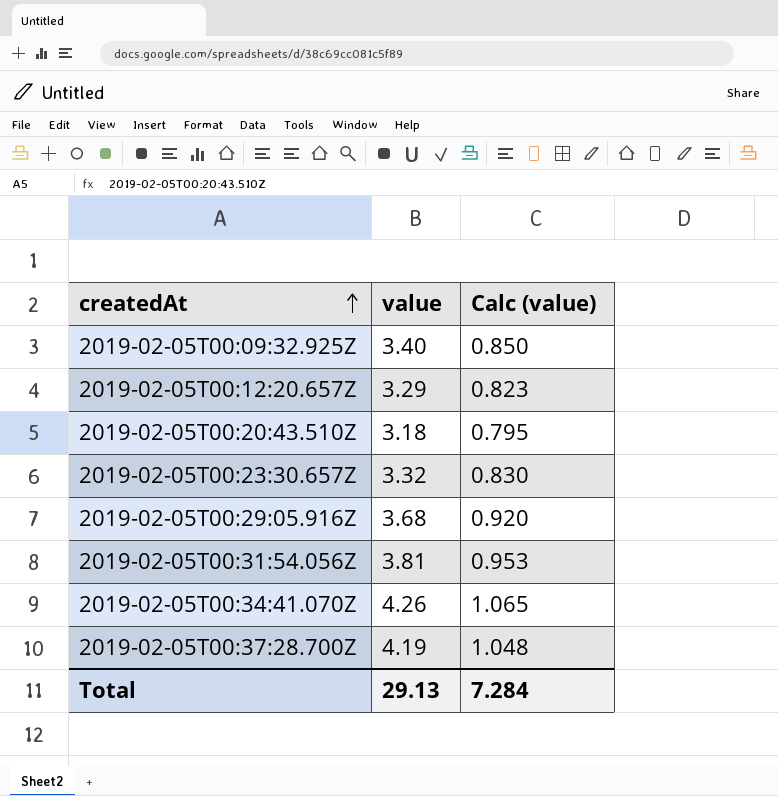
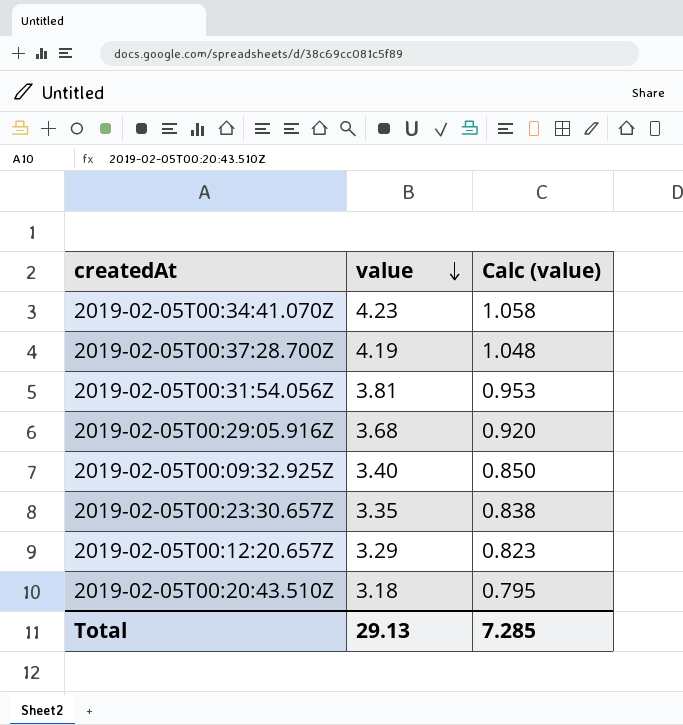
row order: createdAt ascending -> value descending
2019-02-05T00:34:41.070Z | value: 4.26 -> 4.23
2019-02-05T00:34:41.070Z | Calc (value): 1.065 -> 1.058
2019-02-05T00:23:30.657Z | value: 3.32 -> 3.35
2019-02-05T00:23:30.657Z | Calc (value): 0.830 -> 0.838
Total | Calc (value): 7.284 -> 7.285

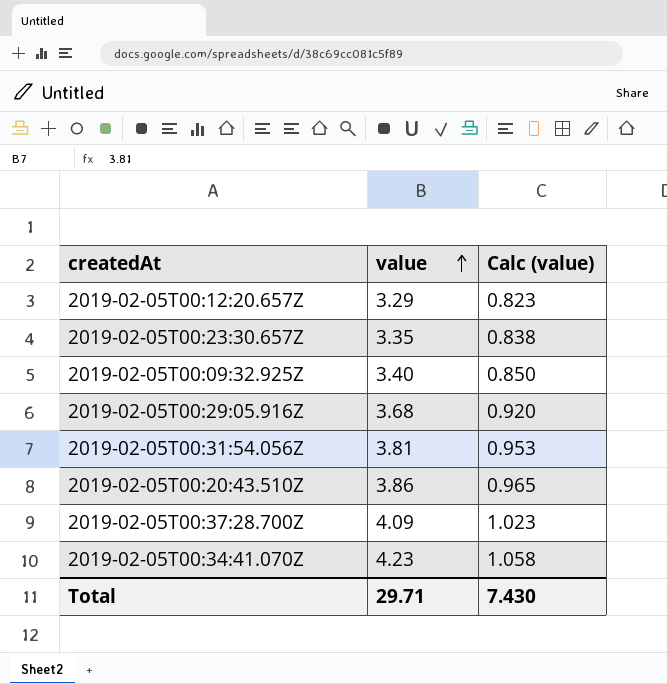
row order: value descending -> value ascending
2019-02-05T00:20:43.510Z | value: 3.18 -> 3.86
2019-02-05T00:20:43.510Z | Calc (value): 0.795 -> 0.965
2019-02-05T00:37:28.700Z | value: 4.19 -> 4.09
2019-02-05T00:37:28.700Z | Calc (value): 1.048 -> 1.023
Total | value: 29.13 -> 29.71
Total | Calc (value): 7.285 -> 7.430

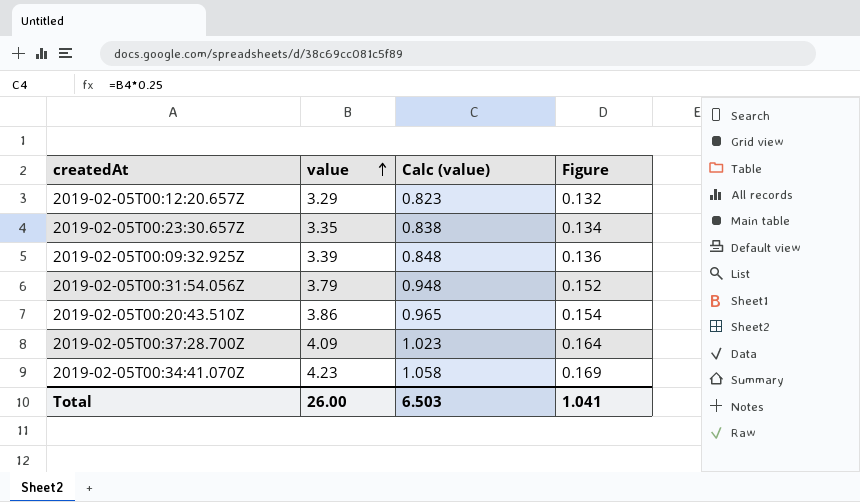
column Figure | formula: none -> [value] * 0.04
row 2019-02-05T00:29:05.916Z: 3.68 | 0.920 -> none
2019-02-05T00:09:32.925Z | value: 3.40 -> 3.39
2019-02-05T00:09:32.925Z | Calc (value): 0.850 -> 0.848
2019-02-05T00:31:54.056Z | value: 3.81 -> 3.79
2019-02-05T00:31:54.056Z | Calc (value): 0.953 -> 0.948
Total | value: 29.71 -> 26.00
Total | Calc (value): 7.430 -> 6.503

